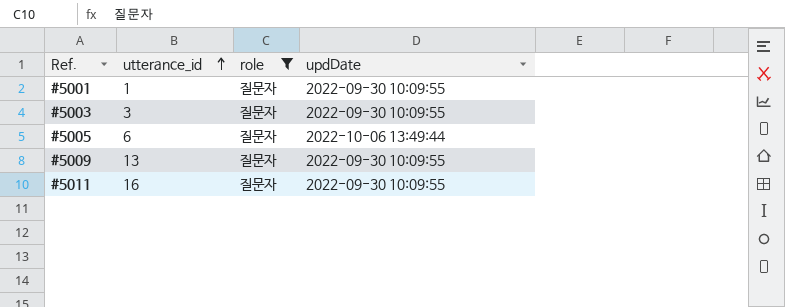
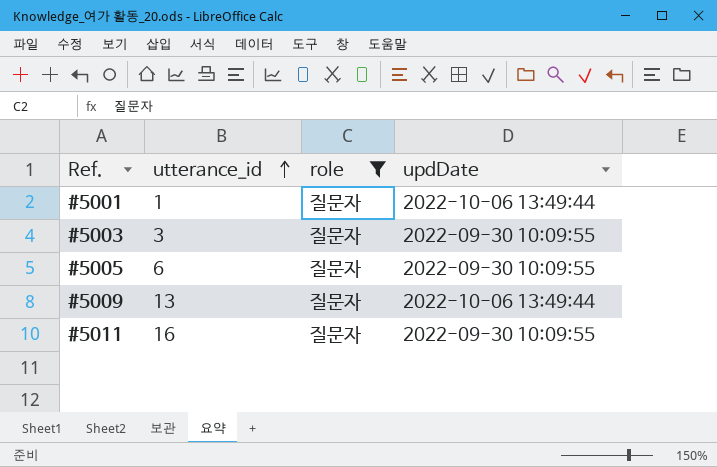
#5001 | updDate: 2022-09-30 10:09:55 -> 2022-10-06 13:49:44
#5005 | updDate: 2022-10-06 13:49:44 -> 2022-09-30 10:09:55
#5009 | updDate: 2022-09-30 10:09:55 -> 2022-10-06 13:49:44

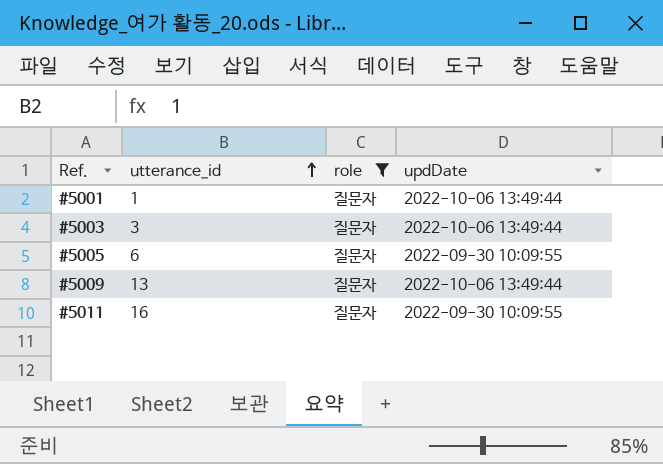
#5003 | updDate: 2022-09-30 10:09:55 -> 2022-10-06 13:49:44

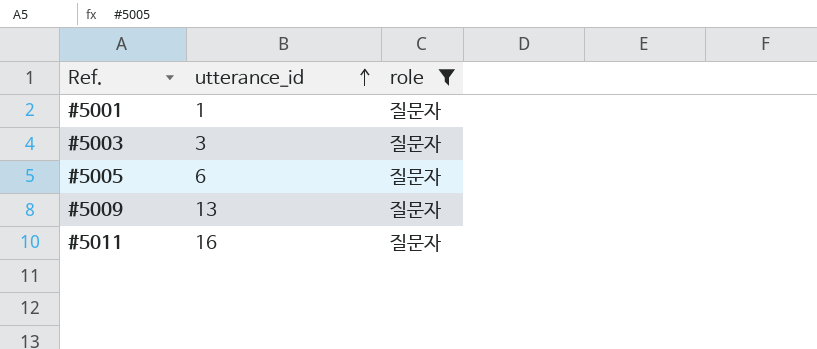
column updDate | position: 4 -> none

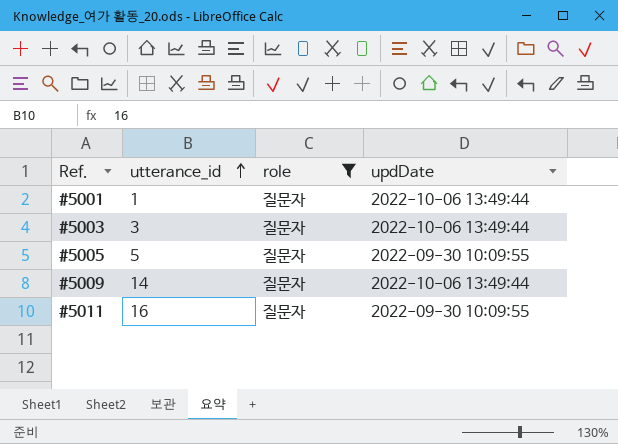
column updDate | position: none -> 4
#5005 | utterance_id: 6 -> 5
#5009 | utterance_id: 13 -> 14

